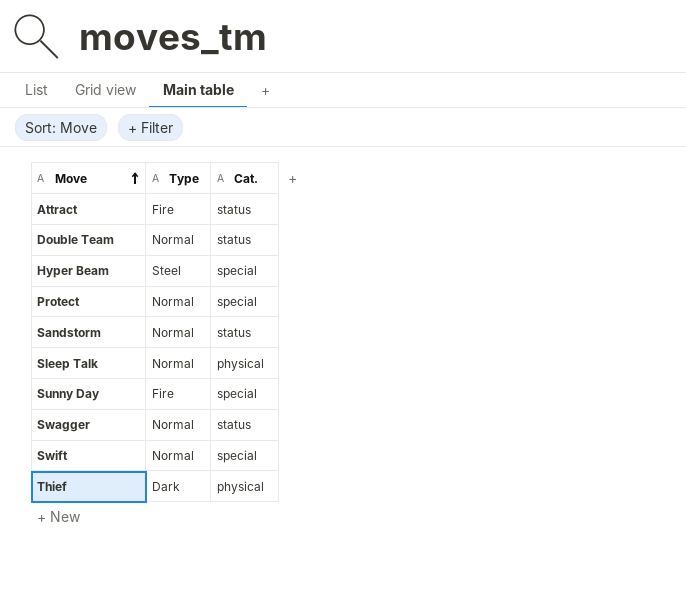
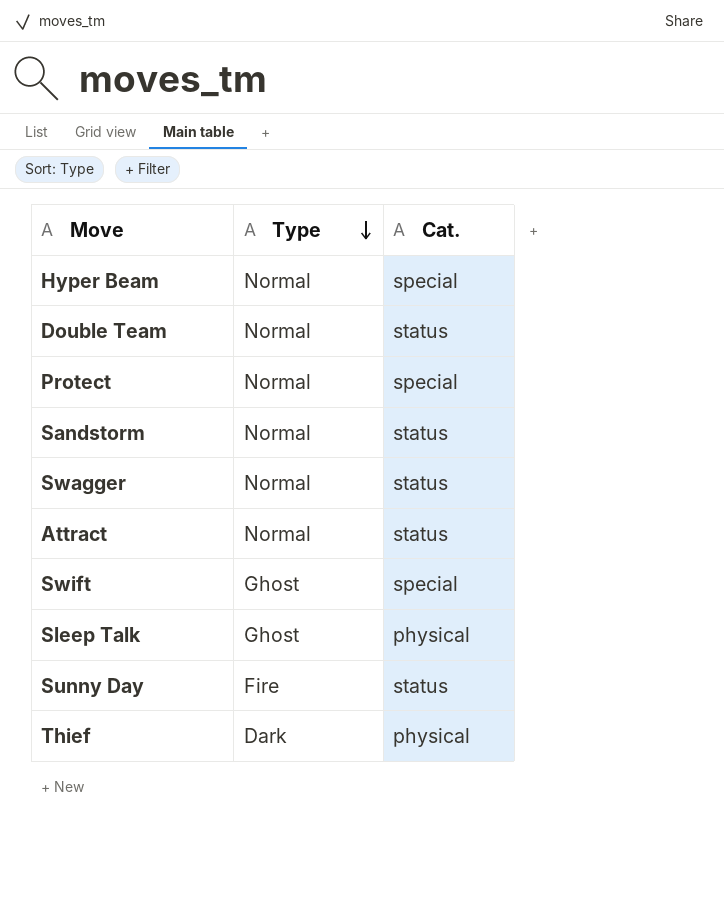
row order: Move ascending -> Type descending
Hyper Beam | Type: Steel -> Normal
Attract | Type: Fire -> Normal
Swift | Type: Normal -> Ghost
Sleep Talk | Type: Normal -> Ghost
Sunny Day | Cat.: special -> status

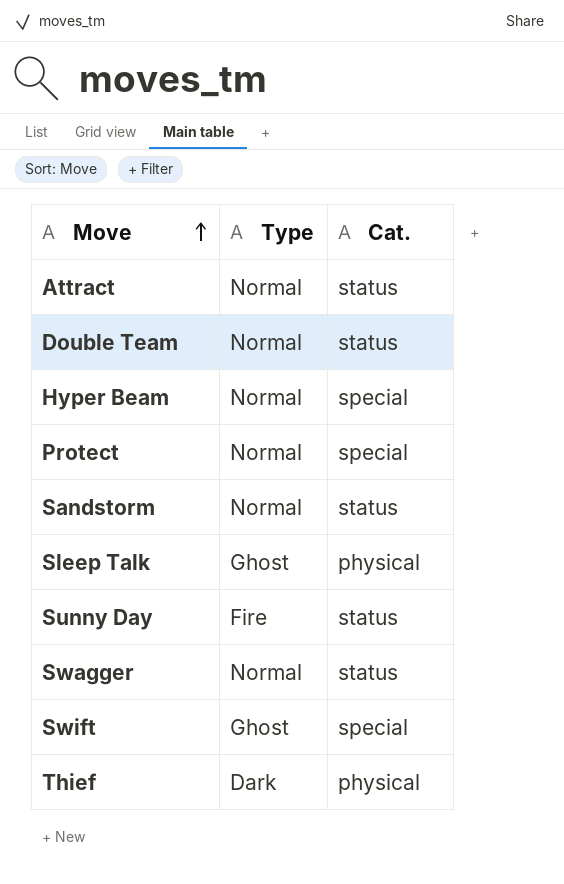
row order: Type descending -> Move ascending

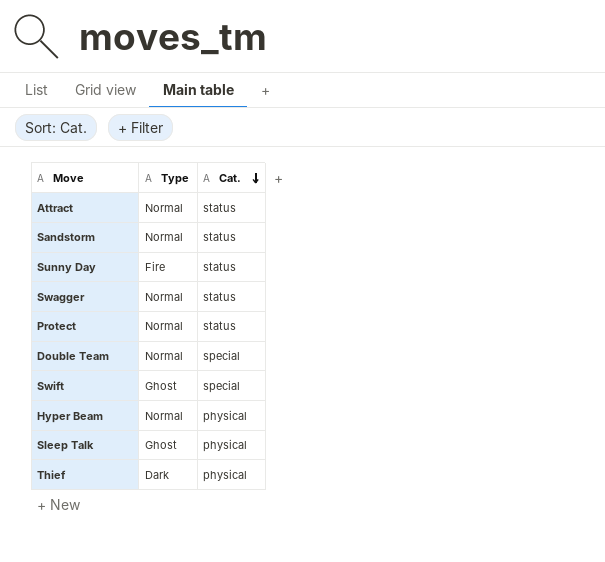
row order: Move ascending -> Cat. descending
Protect | Cat.: special -> status
Double Team | Cat.: status -> special
Hyper Beam | Cat.: special -> physical

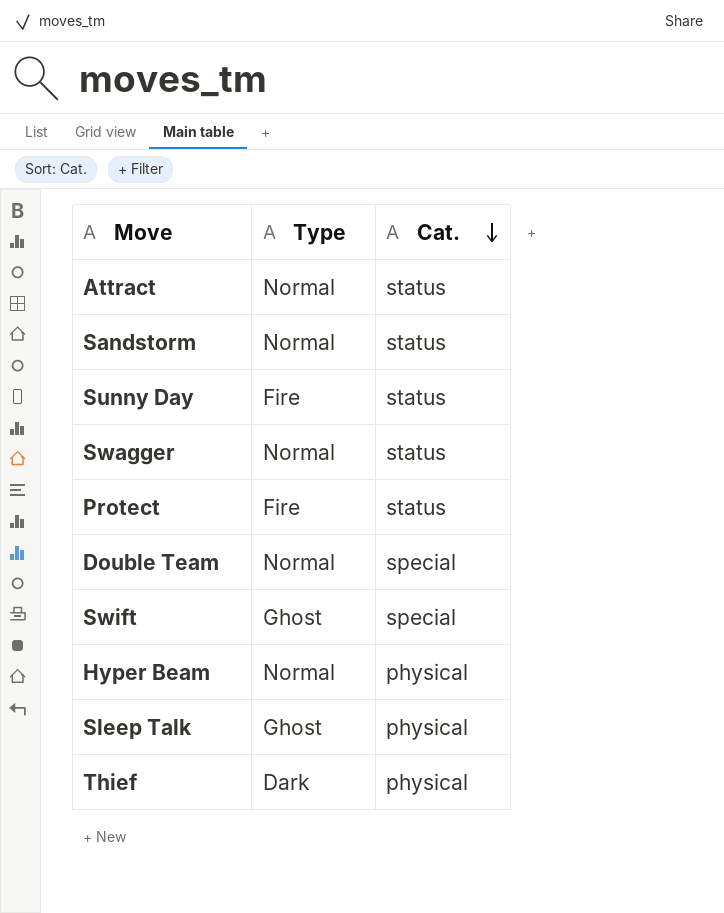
Protect | Type: Normal -> Fire

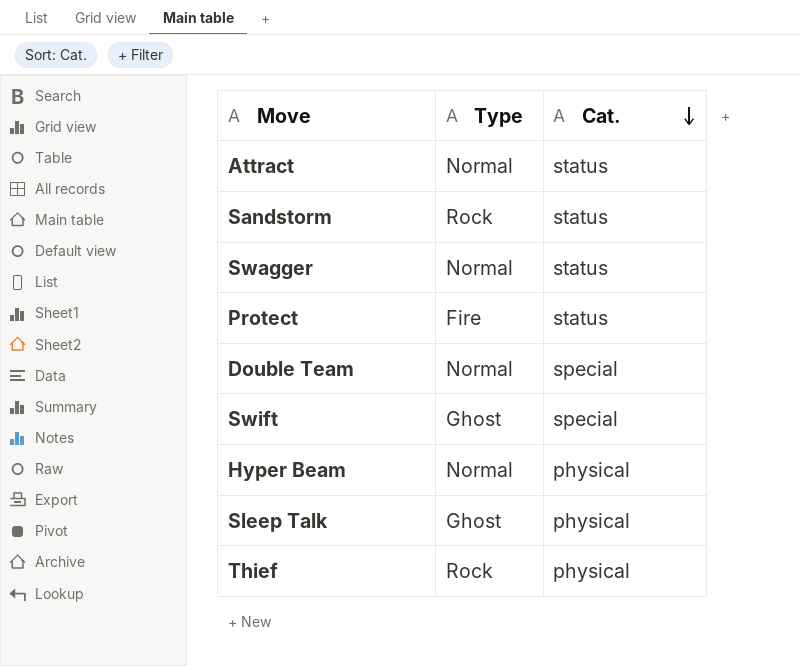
row Sunny Day: Fire | status -> none
Sandstorm | Type: Normal -> Rock
Thief | Type: Dark -> Rock

